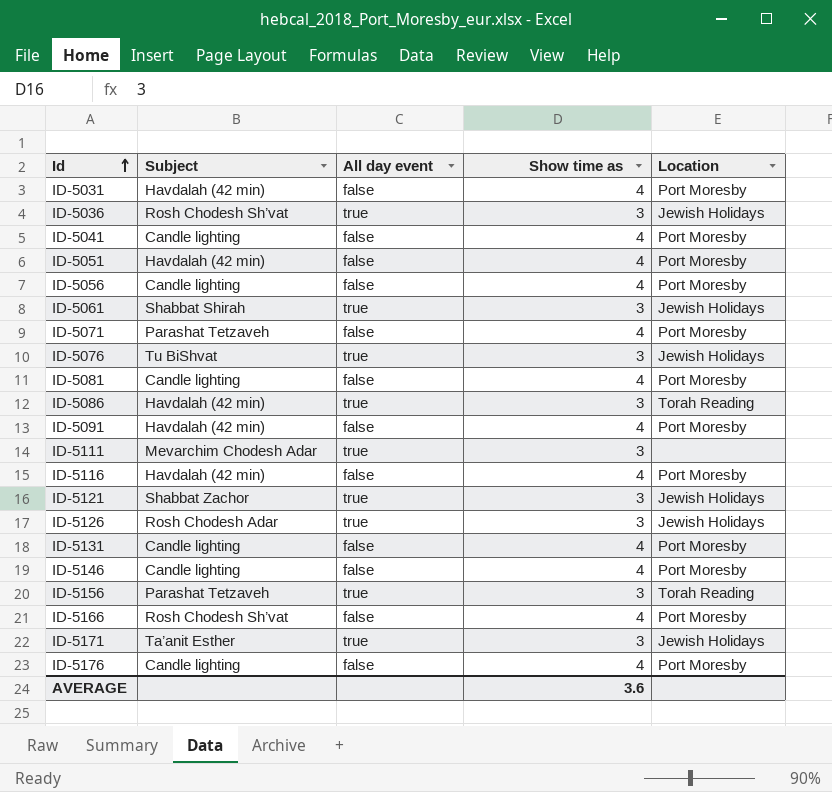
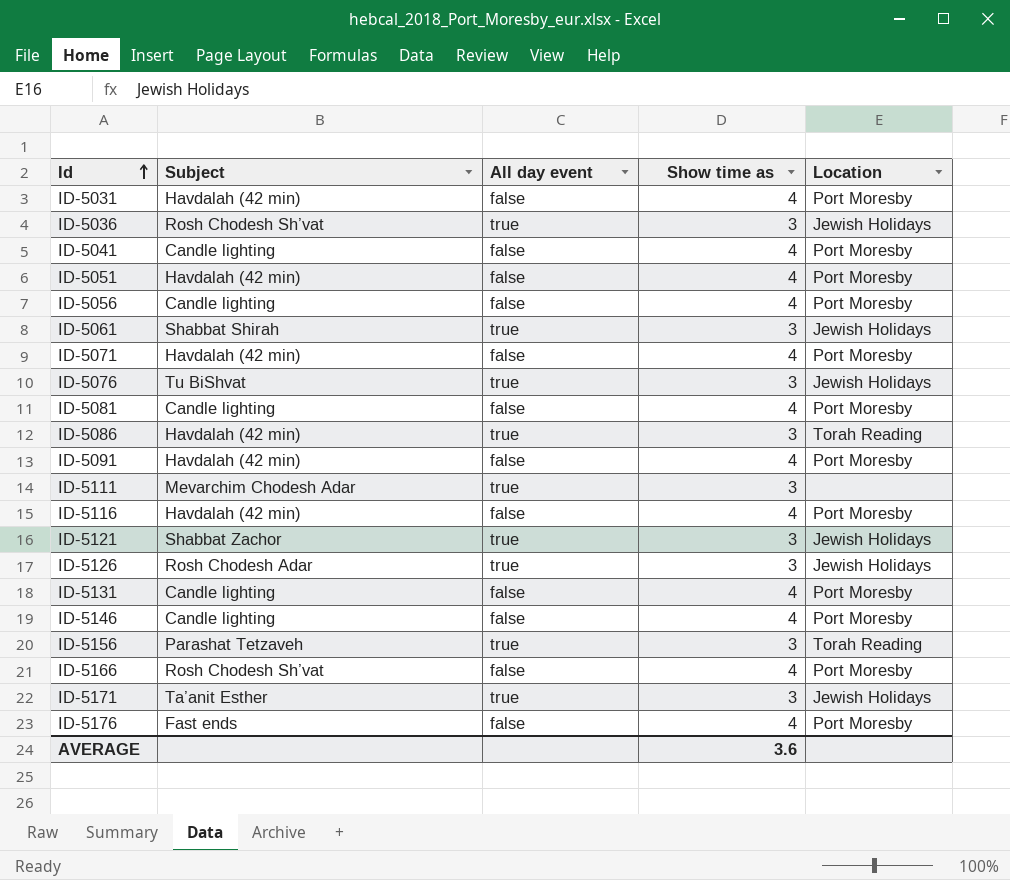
ID-5071 | Subject: Parashat Tetzaveh -> Havdalah (42 min)
ID-5176 | Subject: Candle lighting -> Fast ends

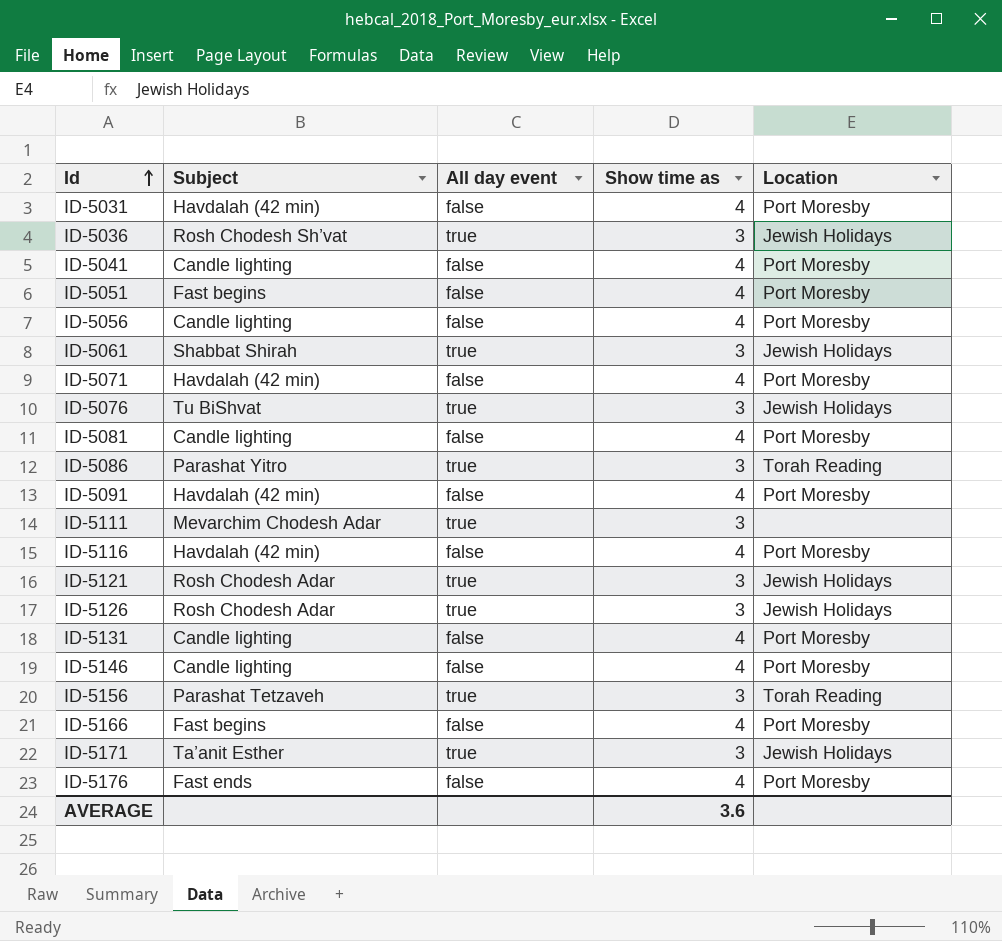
ID-5051 | Subject: Havdalah (42 min) -> Fast begins
ID-5086 | Subject: Havdalah (42 min) -> Parashat Yitro
ID-5121 | Subject: Shabbat Zachor -> Rosh Chodesh Adar
ID-5166 | Subject: Rosh Chodesh Sh’vat -> Fast begins

